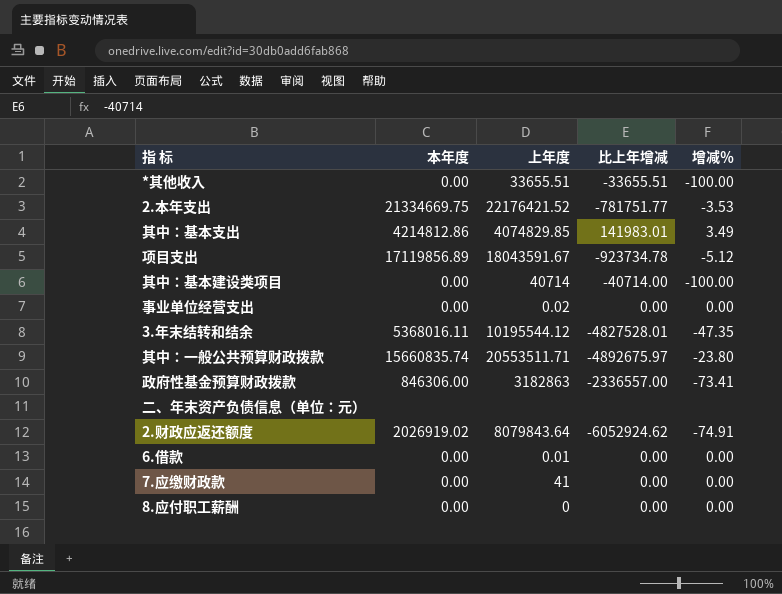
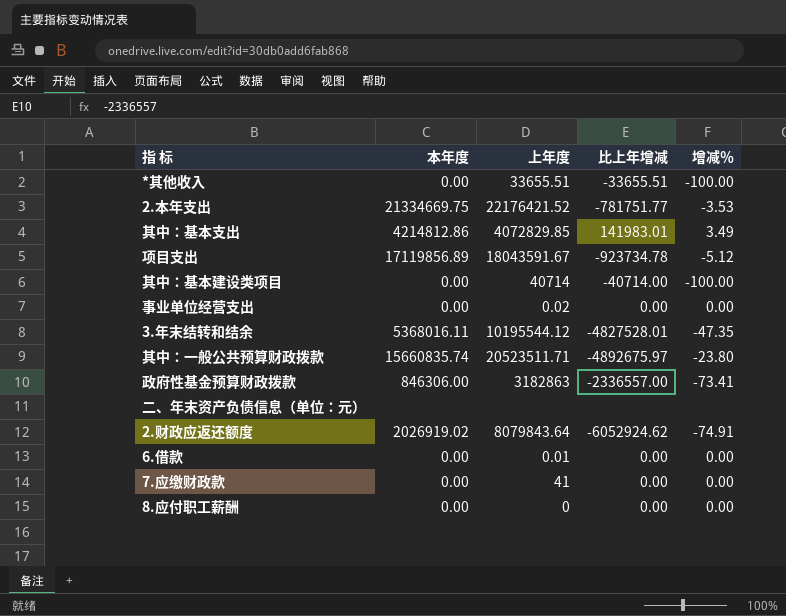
其中：基本支出 | 上年度: 4074829.85 -> 4072829.85
其中：一般公共预算财政拨款 | 上年度: 20553511.71 -> 20523511.71

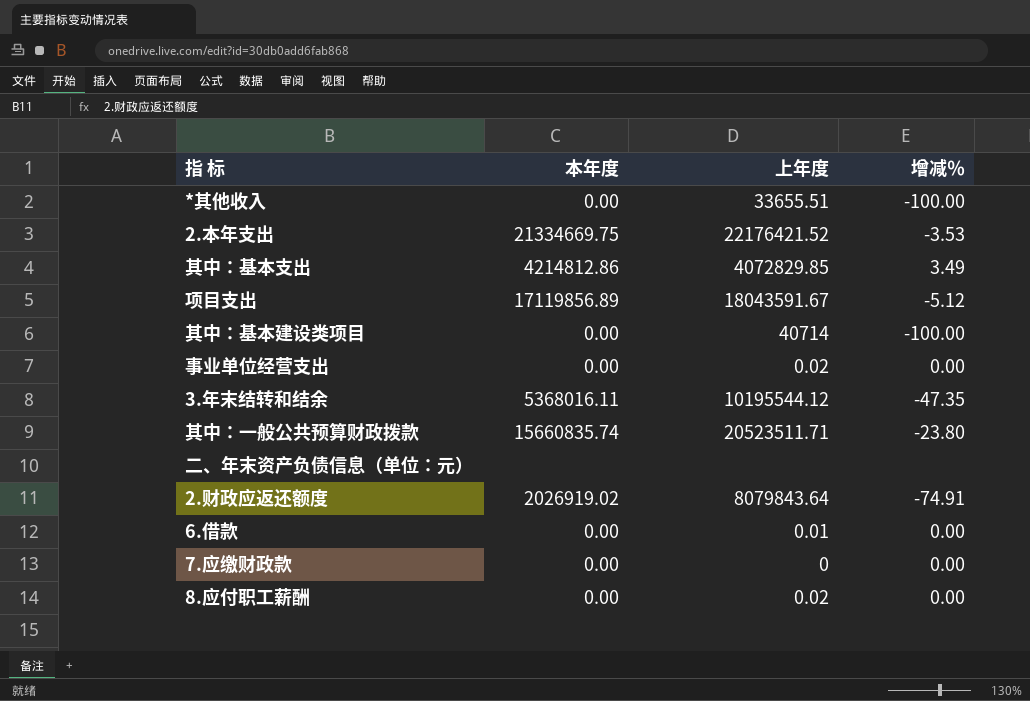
column 比上年增减 | position: 4 -> none
row 政府性基金预算财政拨款: 846306.00 | 3182863 | -2336557.00 | -73.41 -> none
7.应缴财政款 | 上年度: 41 -> 0
8.应付职工薪酬 | 上年度: 0 -> 0.02

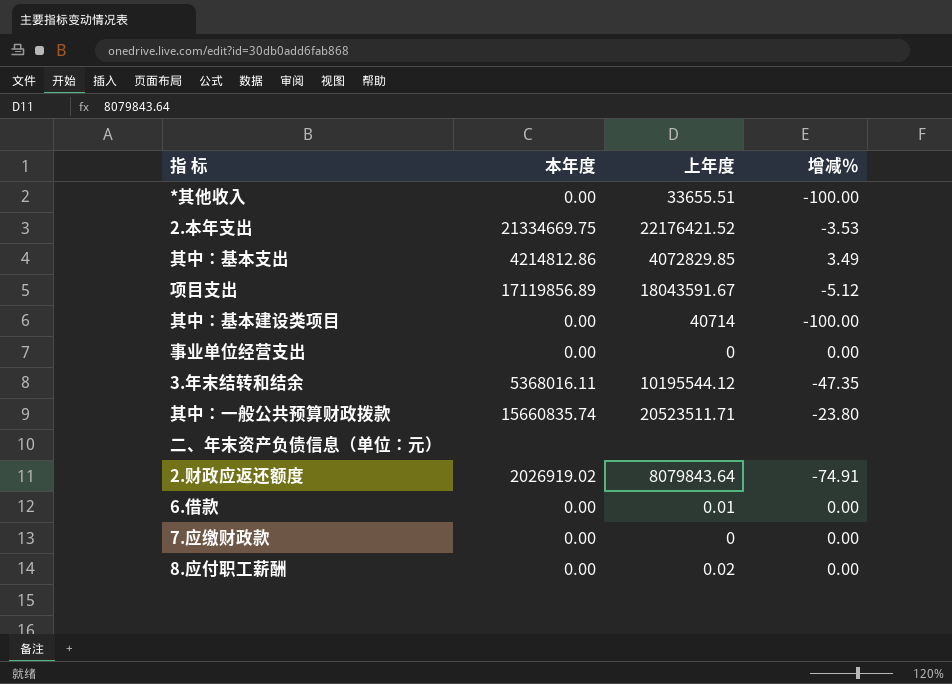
事业单位经营支出 | 上年度: 0.02 -> 0

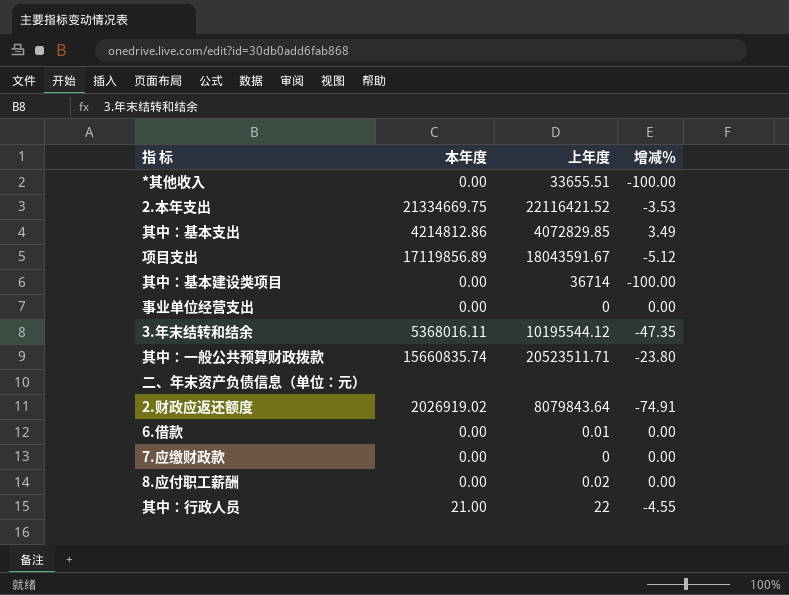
2.本年支出 | 上年度: 22176421.52 -> 22116421.52
其中：基本建设类项目 | 上年度: 40714 -> 36714
row 其中：行政人员: none -> 21.00 | 22 | -4.55

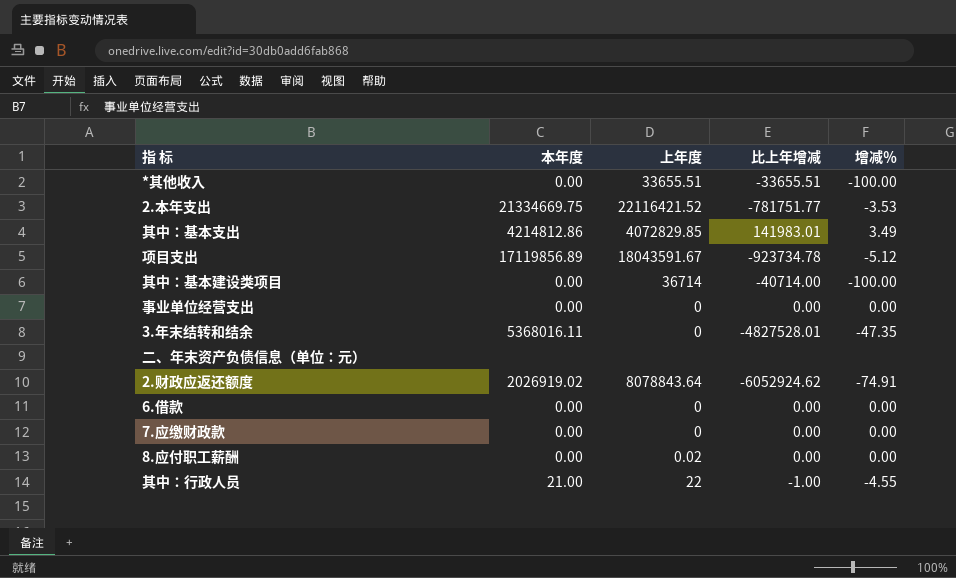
column 比上年增减 | position: none -> 4
row 其中：一般公共预算财政拨款: 15660835.74 | 20523511.71 | -23.80 -> none
3.年末结转和结余 | 上年度: 10195544.12 -> 0
2.财政应返还额度 | 上年度: 8079843.64 -> 8078843.64
6.借款 | 上年度: 0.01 -> 0

